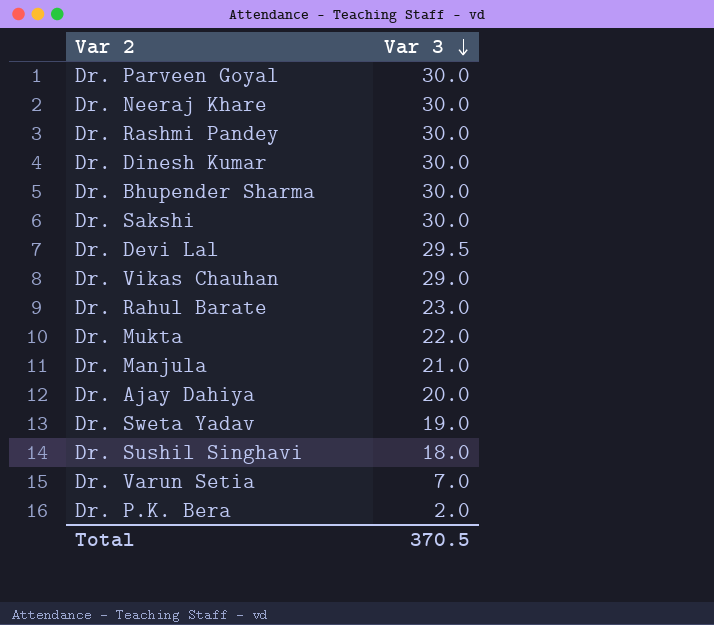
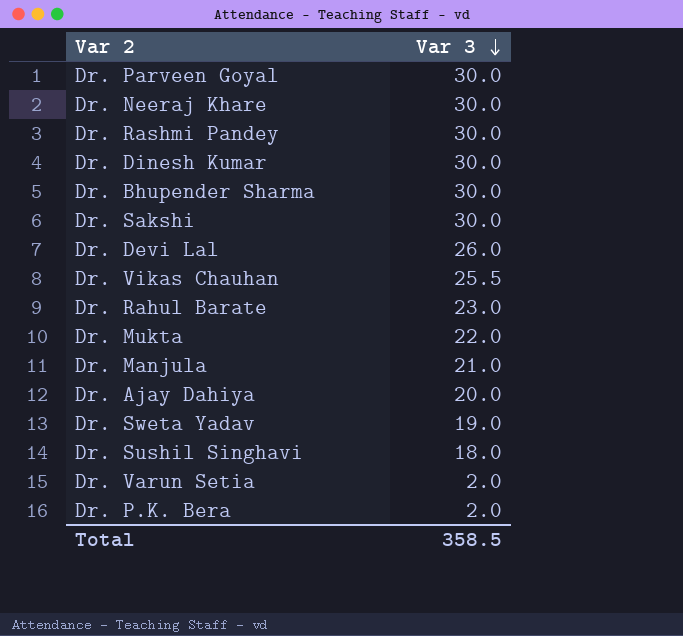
Dr. Devi Lal | Var 3: 29.5 -> 26.0
Dr. Vikas Chauhan | Var 3: 29.0 -> 25.5
Dr. Varun Setia | Var 3: 7.0 -> 2.0
Total | Var 3: 370.5 -> 358.5

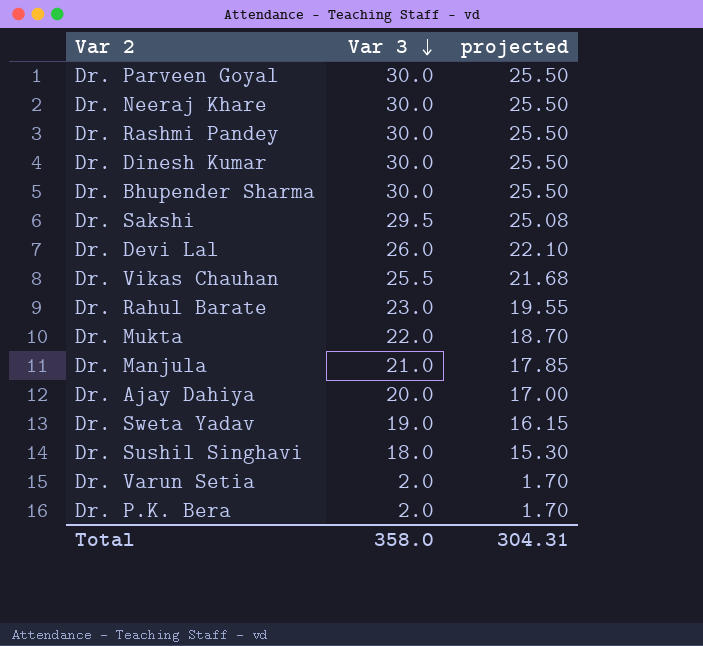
column projected | formula: none -> [Var 3] * 0.85
Dr. Sakshi | Var 3: 30.0 -> 29.5
Total | Var 3: 358.5 -> 358.0

